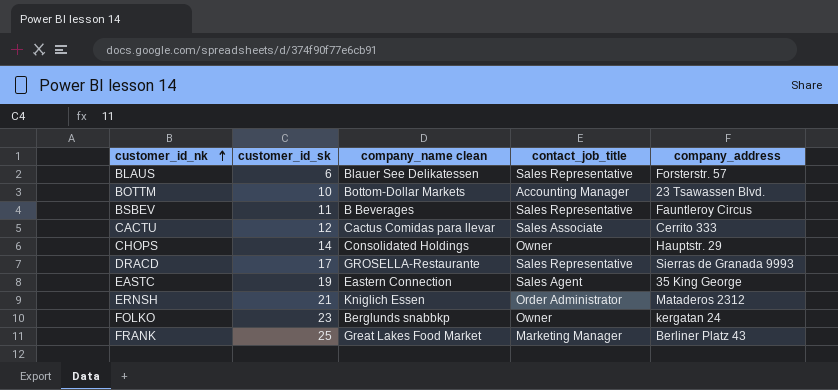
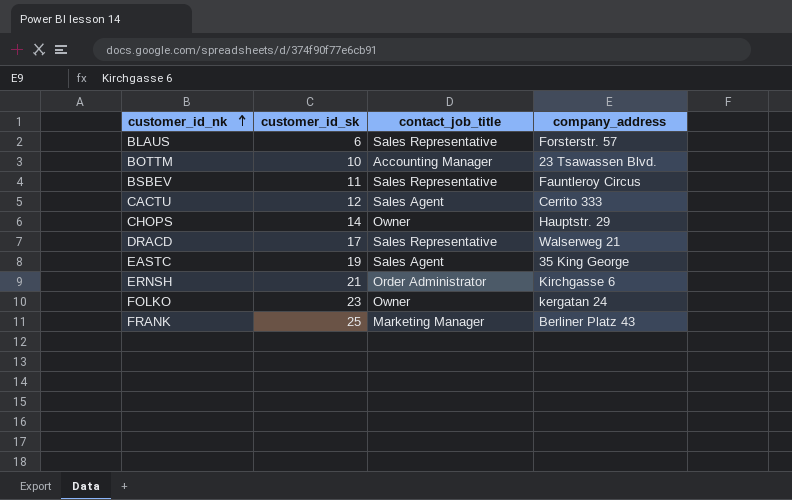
column company_name clean | position: 3 -> none
CACTU | contact_job_title: Sales Associate -> Sales Agent
DRACD | company_address: Sierras de Granada 9993 -> Walserweg 21
ERNSH | company_address: Mataderos 2312 -> Kirchgasse 6

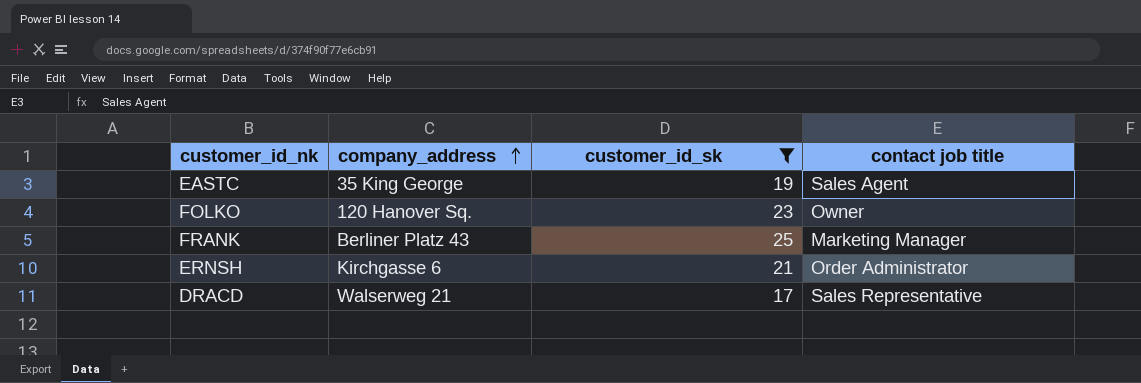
filter: none -> customer_id_sk >= 17
row order: customer_id_nk ascending -> company_address ascending
column company_address | position: 4 -> 2
column name: contact_job_title -> contact job title
FOLKO | company_address: kergatan 24 -> 120 Hanover Sq.

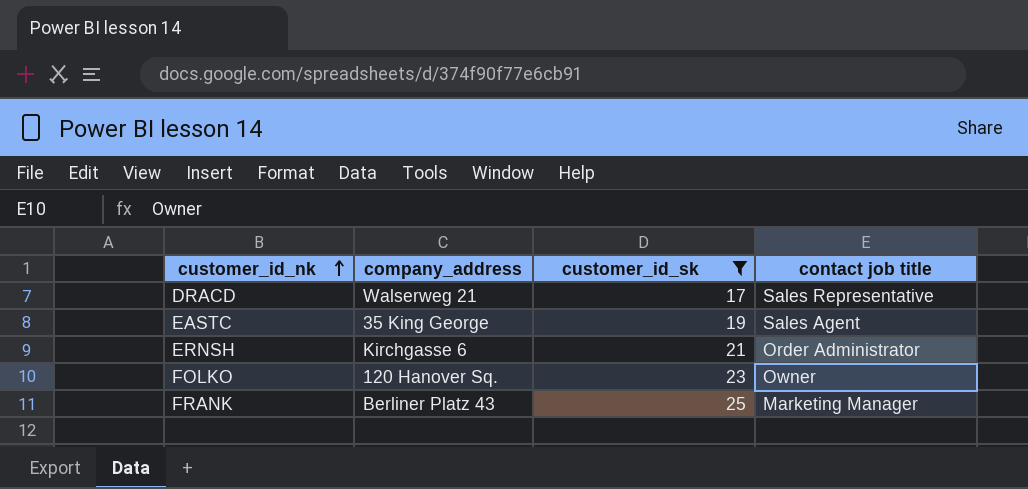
row order: company_address ascending -> customer_id_nk ascending

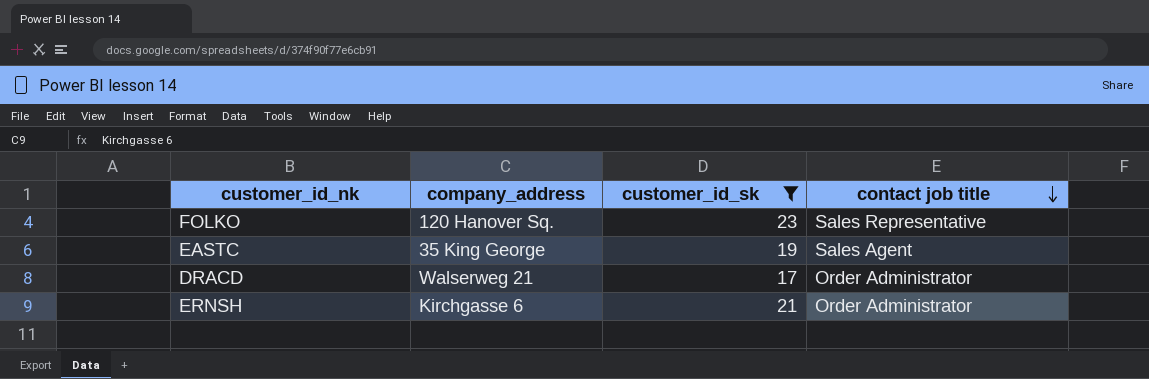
row order: customer_id_nk ascending -> contact job title descending
row FRANK: Berliner Platz 43 | 25 | Marketing Manager -> none
FOLKO | contact job title: Owner -> Sales Representative
DRACD | contact job title: Sales Representative -> Order Administrator

